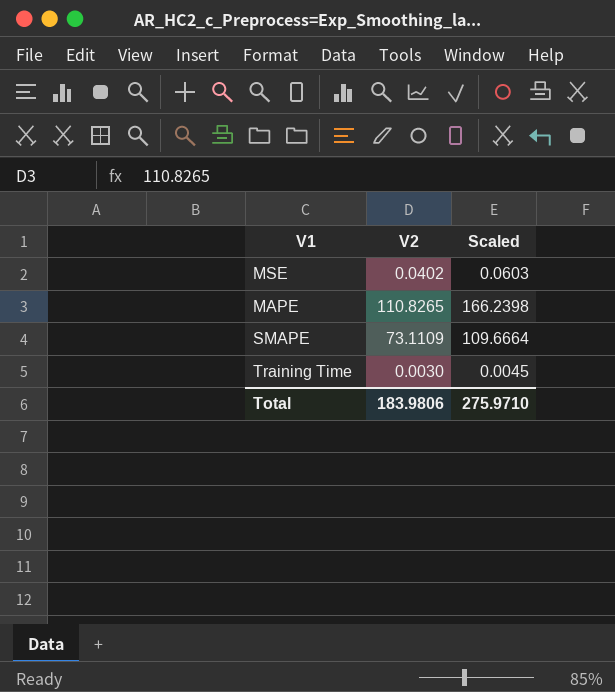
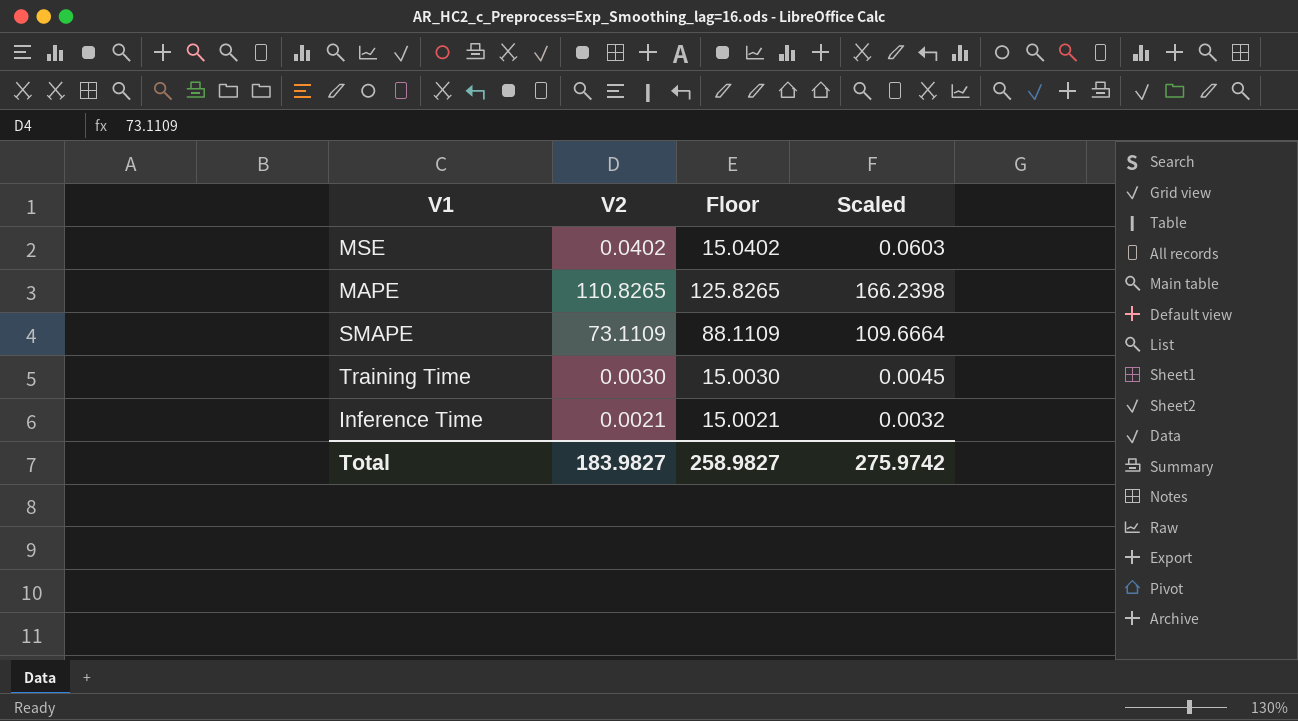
column Floor | formula: none -> [V2] + 15
row Inference Time: none -> 0.0021 | 15.0021 | 0.0032
Total | V2: 183.9806 -> 183.9827
Total | Scaled: 275.9710 -> 275.9742

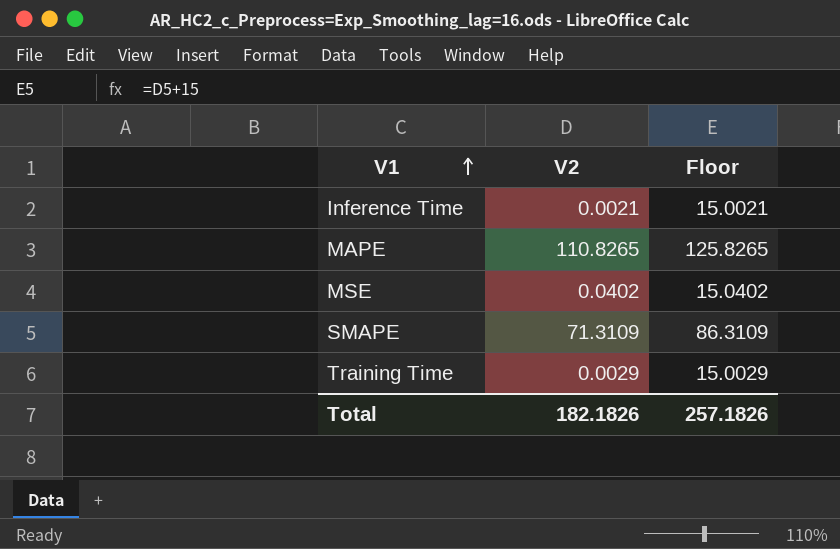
row order: none -> V1 ascending
column Scaled | formula: [V2] * 1.5 -> none
SMAPE | V2: 73.1109 -> 71.3109
SMAPE | Floor: 88.1109 -> 86.3109
Training Time | V2: 0.0030 -> 0.0029
Training Time | Floor: 15.0030 -> 15.0029
Total | V2: 183.9827 -> 182.1826
Total | Floor: 258.9827 -> 257.1826

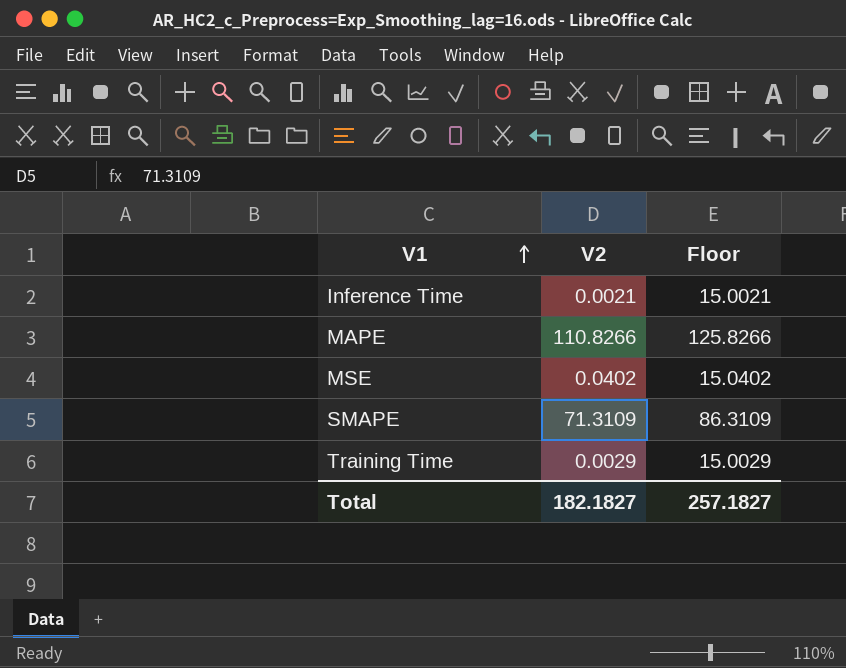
MAPE | V2: 110.8265 -> 110.8266
MAPE | Floor: 125.8265 -> 125.8266
Total | V2: 182.1826 -> 182.1827
Total | Floor: 257.1826 -> 257.1827

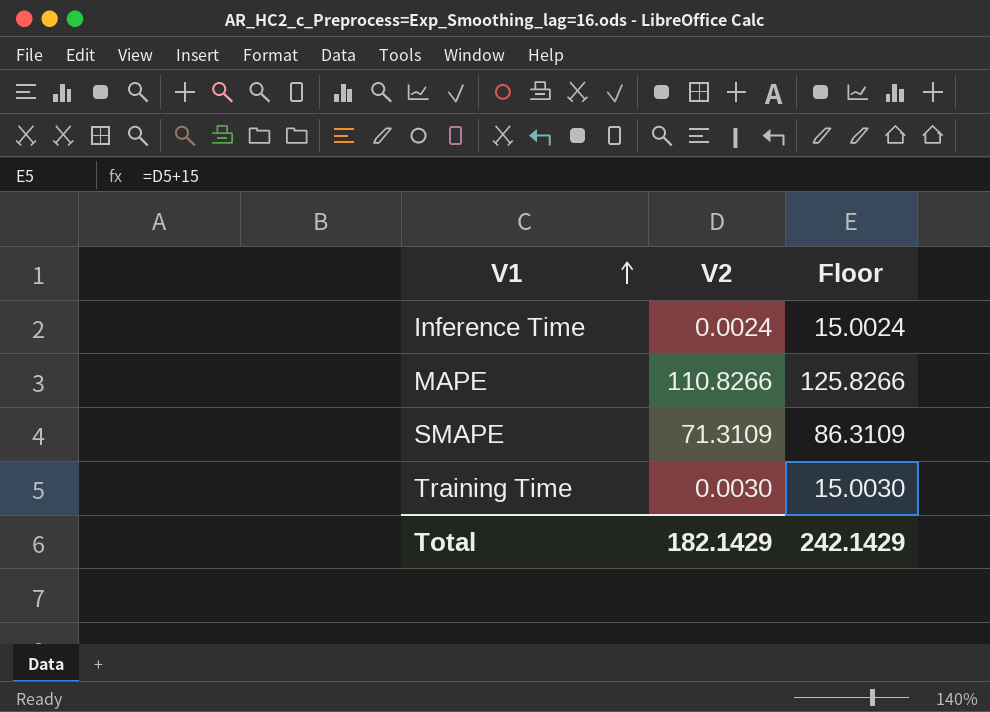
row MSE: 0.0402 | 15.0402 -> none
Inference Time | V2: 0.0021 -> 0.0024
Inference Time | Floor: 15.0021 -> 15.0024
Training Time | V2: 0.0029 -> 0.0030
Training Time | Floor: 15.0029 -> 15.0030
Total | V2: 182.1827 -> 182.1429
Total | Floor: 257.1827 -> 242.1429

